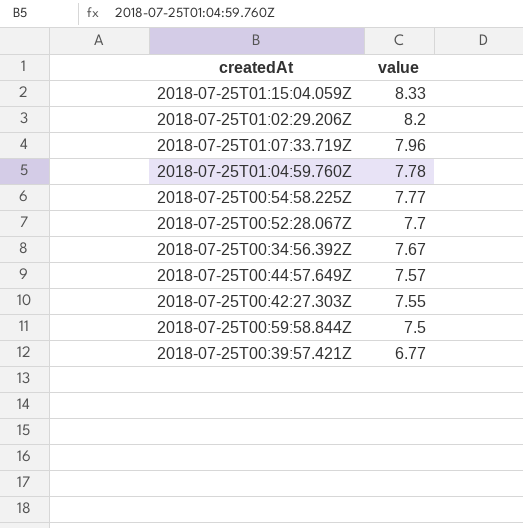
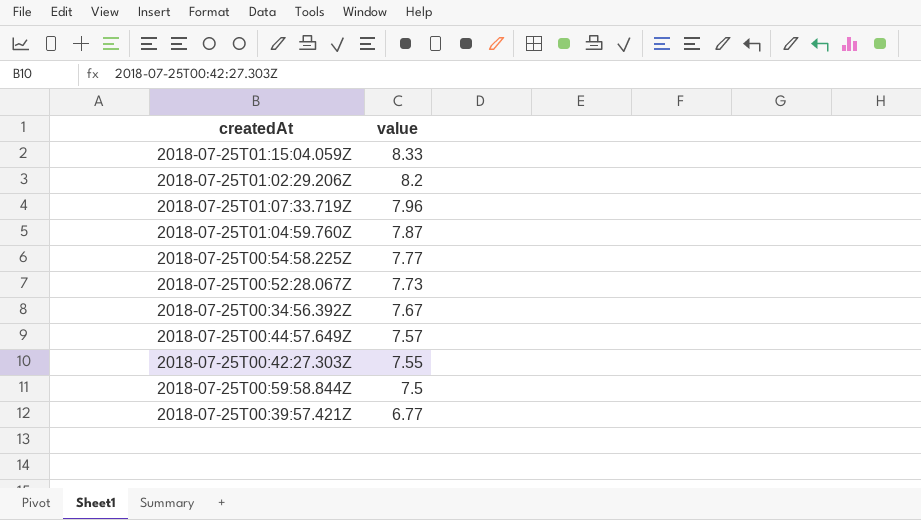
2018-07-25T01:04:59.760Z | value: 7.78 -> 7.87
2018-07-25T00:52:28.067Z | value: 7.7 -> 7.73

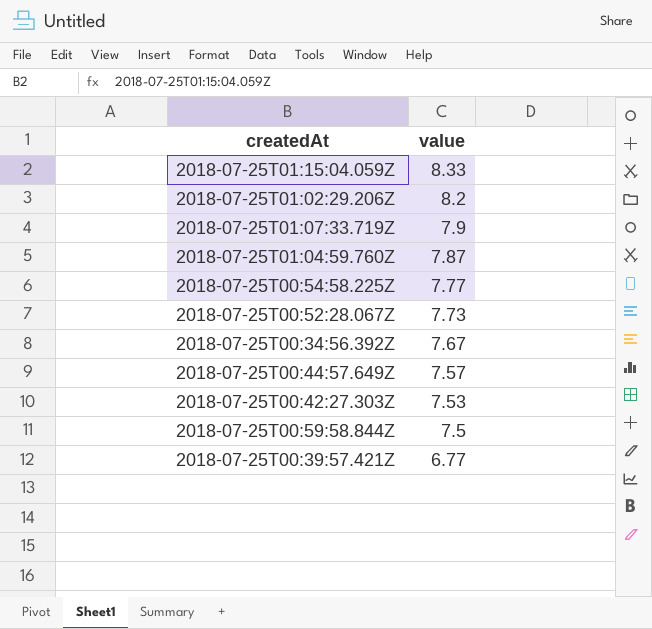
2018-07-25T01:07:33.719Z | value: 7.96 -> 7.9
2018-07-25T00:42:27.303Z | value: 7.55 -> 7.53

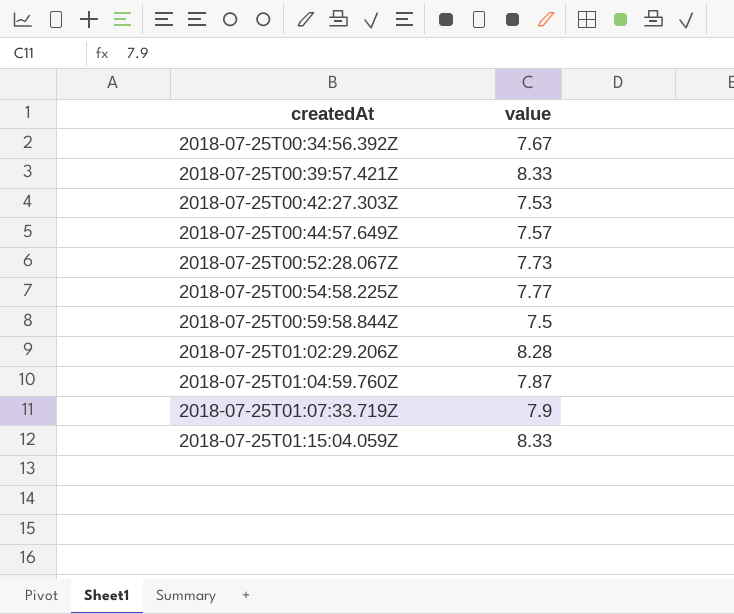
row order: value descending -> createdAt ascending
2018-07-25T00:39:57.421Z | value: 6.77 -> 8.33
2018-07-25T01:02:29.206Z | value: 8.2 -> 8.28

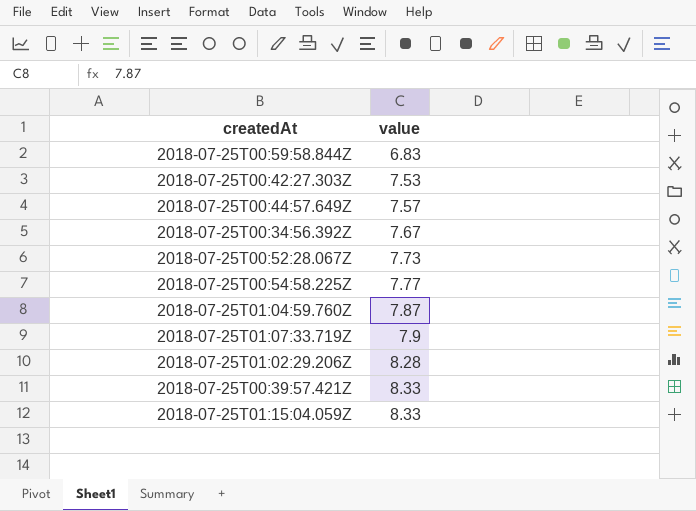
row order: createdAt ascending -> value ascending
2018-07-25T00:59:58.844Z | value: 7.5 -> 6.83

